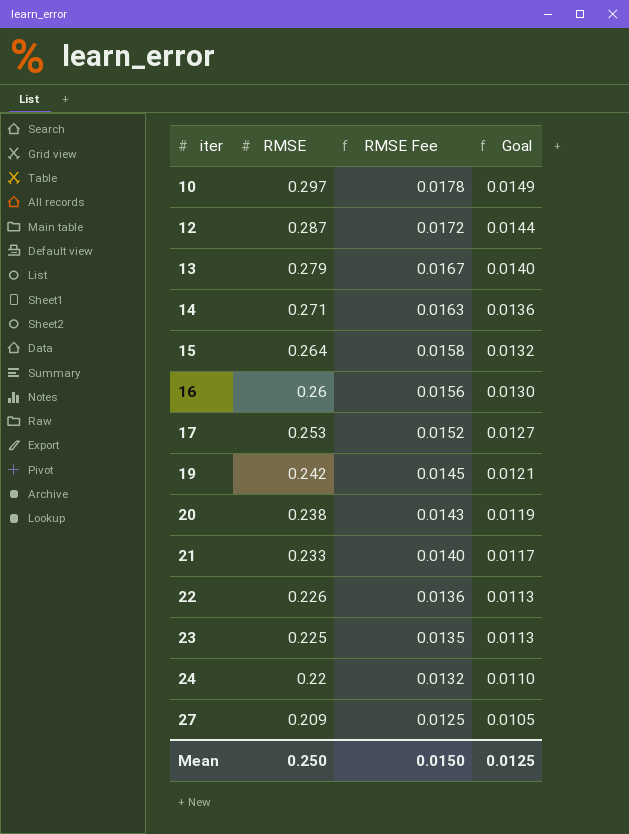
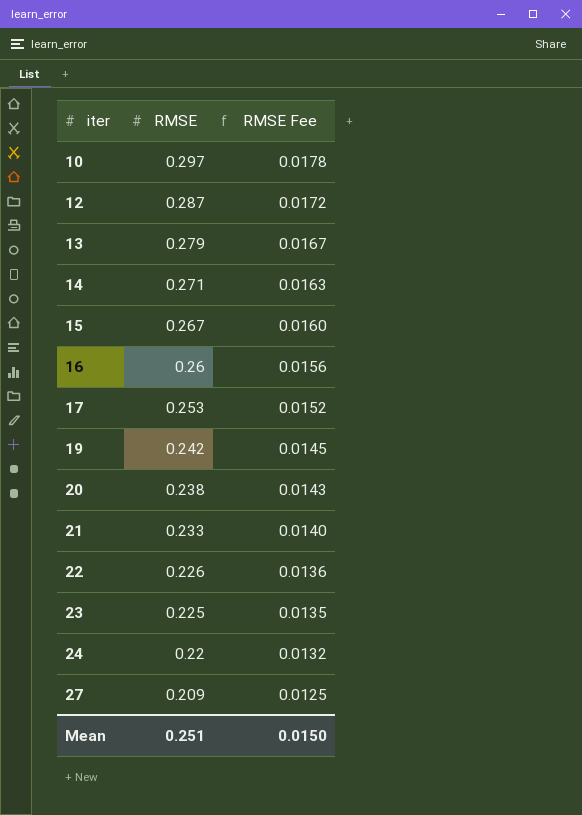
column Goal | formula: [RMSE] * 0.05 -> none
15 | RMSE: 0.264 -> 0.267
15 | RMSE Fee: 0.0158 -> 0.0160
Mean | RMSE: 0.250 -> 0.251

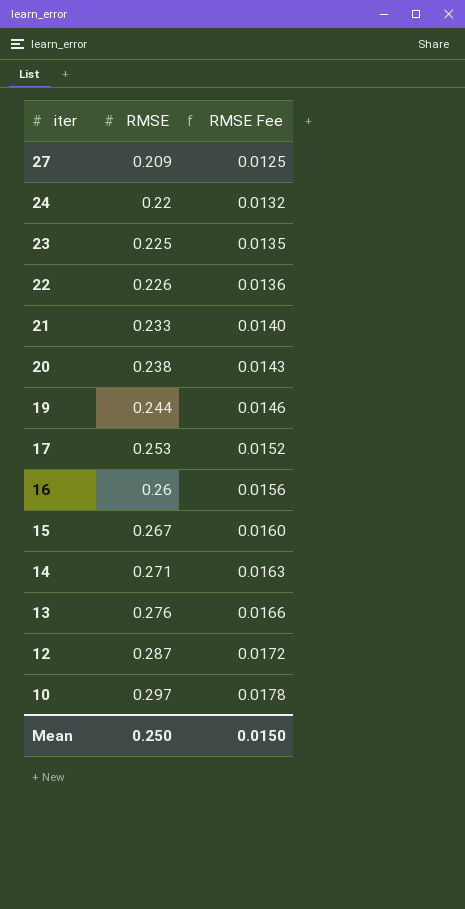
row order: iter ascending -> iter descending
19 | RMSE: 0.242 -> 0.244
19 | RMSE Fee: 0.0145 -> 0.0146
13 | RMSE: 0.279 -> 0.276
13 | RMSE Fee: 0.0167 -> 0.0166
Mean | RMSE: 0.251 -> 0.250

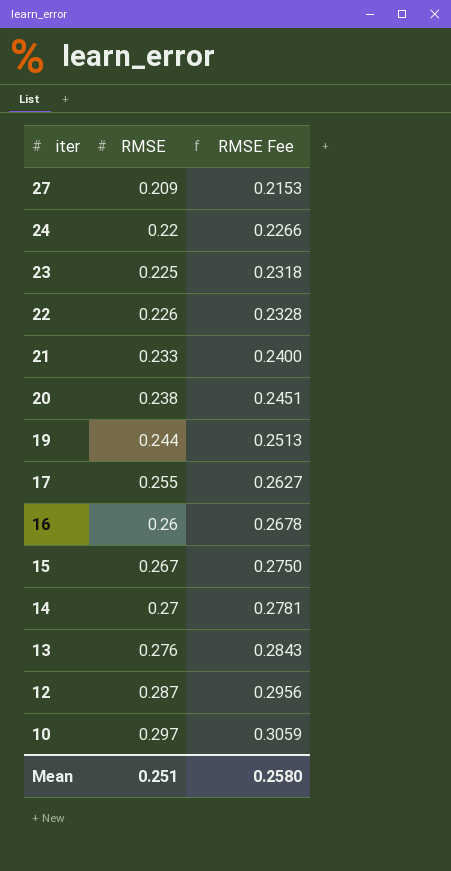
column RMSE Fee | formula: [RMSE] * 0.06 -> [RMSE] * 1.03
17 | RMSE: 0.253 -> 0.255
14 | RMSE: 0.271 -> 0.27
Mean | RMSE: 0.250 -> 0.251
Mean | RMSE Fee: 0.0150 -> 0.2580

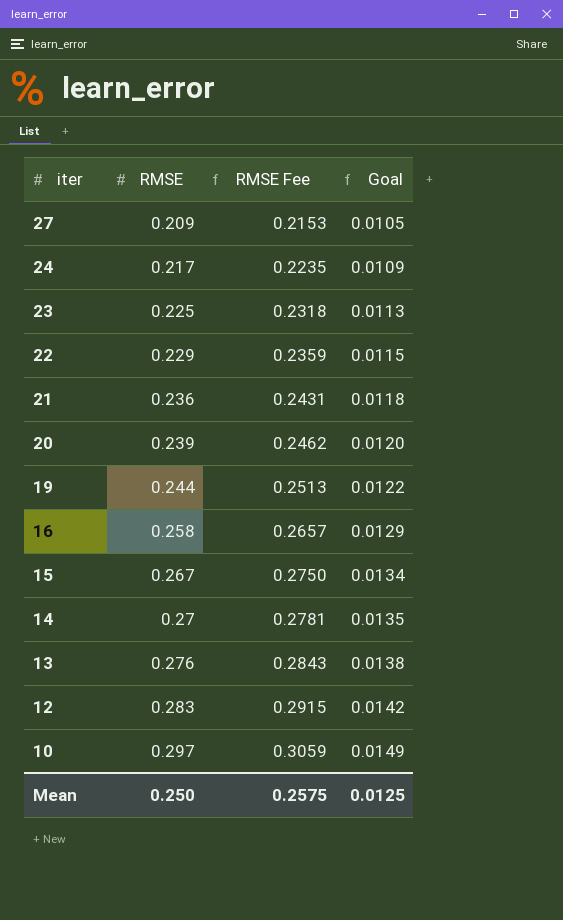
column Goal | formula: none -> [RMSE] * 0.05
row 17: 0.255 | 0.2627 -> none
24 | RMSE: 0.22 -> 0.217
24 | RMSE Fee: 0.2266 -> 0.2235
22 | RMSE: 0.226 -> 0.229
22 | RMSE Fee: 0.2328 -> 0.2359
21 | RMSE: 0.233 -> 0.236
21 | RMSE Fee: 0.2400 -> 0.2431
20 | RMSE: 0.238 -> 0.239
20 | RMSE Fee: 0.2451 -> 0.2462
16 | RMSE: 0.26 -> 0.258
16 | RMSE Fee: 0.2678 -> 0.2657
12 | RMSE: 0.287 -> 0.283
12 | RMSE Fee: 0.2956 -> 0.2915
Mean | RMSE: 0.251 -> 0.250
Mean | RMSE Fee: 0.2580 -> 0.2575

